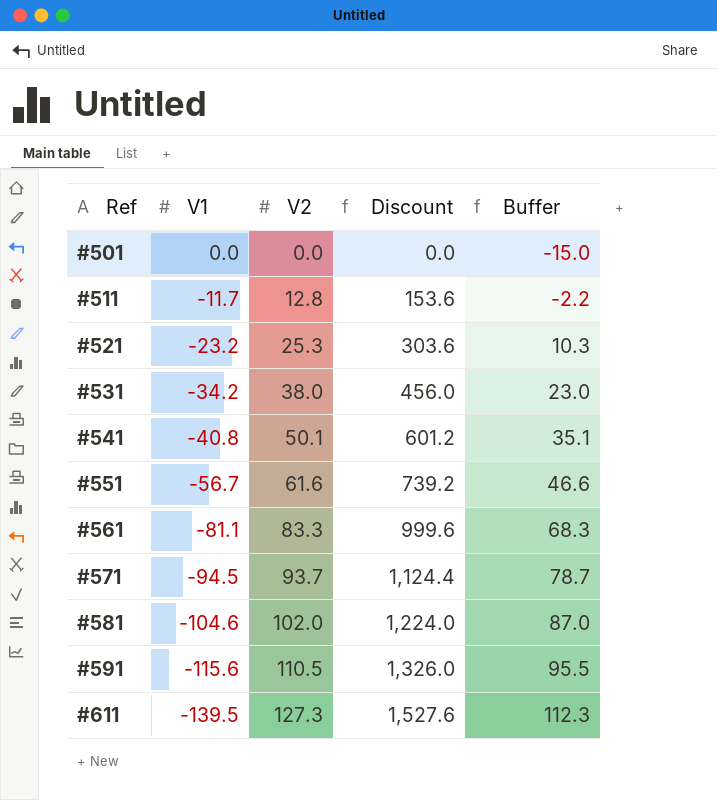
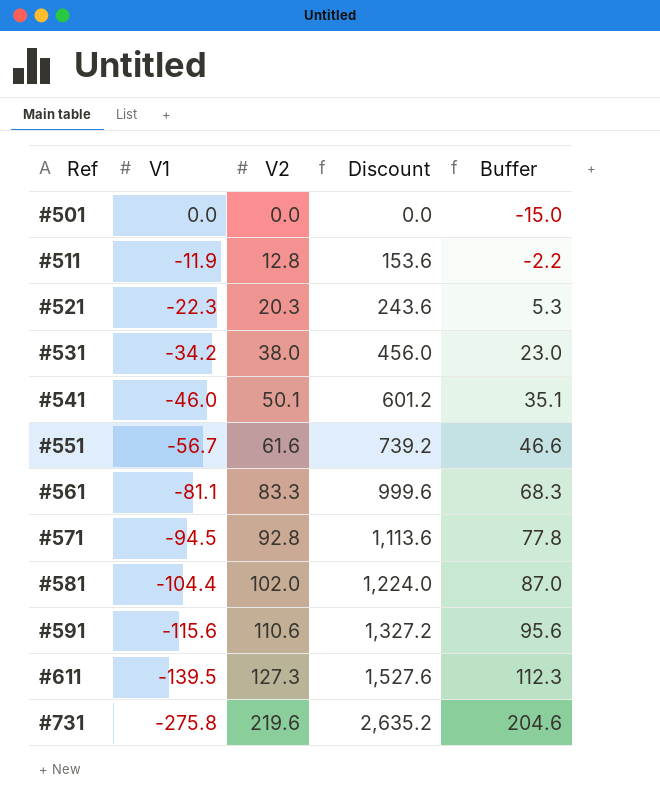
#511 | V1: -11.7 -> -11.9
#521 | V1: -23.2 -> -22.3
#521 | V2: 25.3 -> 20.3
#521 | Discount: 303.6 -> 243.6
#521 | Buffer: 10.3 -> 5.3
#541 | V1: -40.8 -> -46.0
#571 | V2: 93.7 -> 92.8
#571 | Discount: 1,124.4 -> 1,113.6
#571 | Buffer: 78.7 -> 77.8
#581 | V1: -104.6 -> -104.4
#591 | V2: 110.5 -> 110.6
#591 | Discount: 1,326.0 -> 1,327.2
#591 | Buffer: 95.5 -> 95.6
row #731: none -> -275.8 | 219.6 | 2,635.2 | 204.6

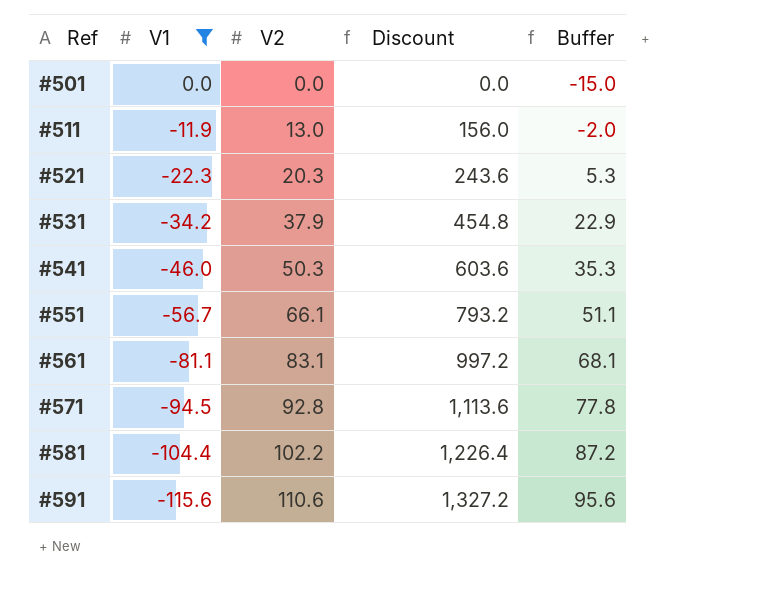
filter: none -> V1 >= -115.6
#511 | V2: 12.8 -> 13.0
#511 | Discount: 153.6 -> 156.0
#511 | Buffer: -2.2 -> -2.0
#531 | V2: 38.0 -> 37.9
#531 | Discount: 456.0 -> 454.8
#531 | Buffer: 23.0 -> 22.9
#541 | V2: 50.1 -> 50.3
#541 | Discount: 601.2 -> 603.6
#541 | Buffer: 35.1 -> 35.3
#551 | V2: 61.6 -> 66.1
#551 | Discount: 739.2 -> 793.2
#551 | Buffer: 46.6 -> 51.1
#561 | V2: 83.3 -> 83.1
#561 | Discount: 999.6 -> 997.2
#561 | Buffer: 68.3 -> 68.1
#581 | V2: 102.0 -> 102.2
#581 | Discount: 1,224.0 -> 1,226.4
#581 | Buffer: 87.0 -> 87.2

